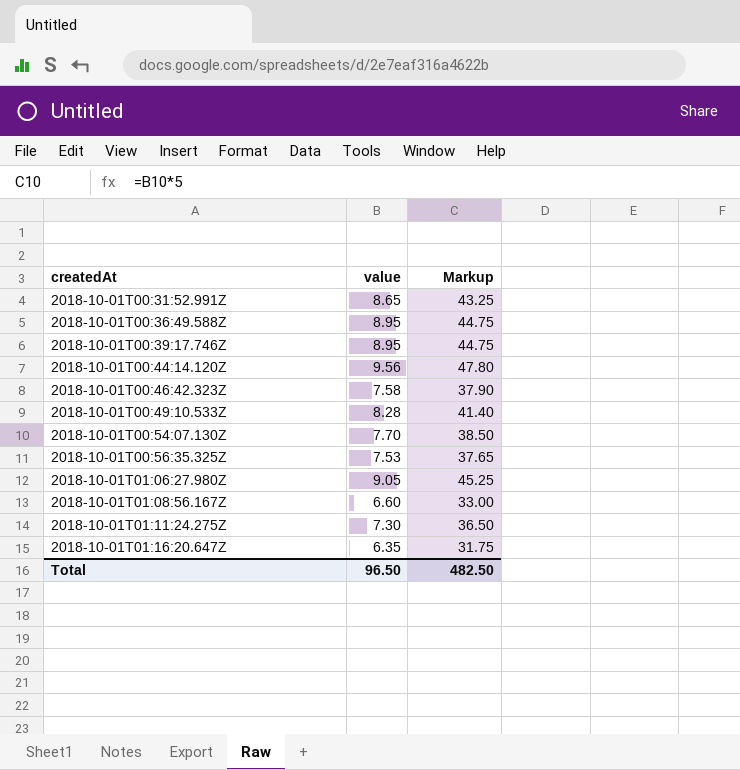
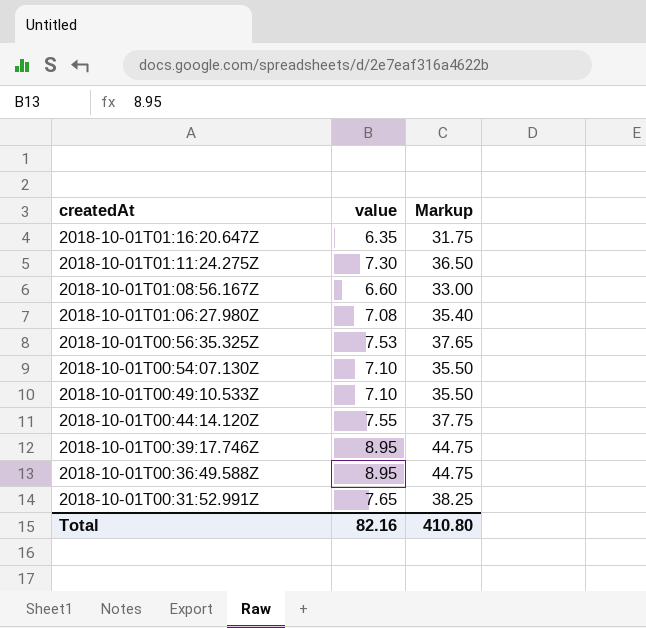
row order: createdAt ascending -> createdAt descending
row 2018-10-01T00:46:42.323Z: 7.58 | 37.90 -> none
2018-10-01T01:06:27.980Z | value: 9.05 -> 7.08
2018-10-01T01:06:27.980Z | Markup: 45.25 -> 35.40
2018-10-01T00:54:07.130Z | value: 7.70 -> 7.10
2018-10-01T00:54:07.130Z | Markup: 38.50 -> 35.50
2018-10-01T00:49:10.533Z | value: 8.28 -> 7.10
2018-10-01T00:49:10.533Z | Markup: 41.40 -> 35.50
2018-10-01T00:44:14.120Z | value: 9.56 -> 7.55
2018-10-01T00:44:14.120Z | Markup: 47.80 -> 37.75
2018-10-01T00:31:52.991Z | value: 8.65 -> 7.65
2018-10-01T00:31:52.991Z | Markup: 43.25 -> 38.25
Total | value: 96.50 -> 82.16
Total | Markup: 482.50 -> 410.80

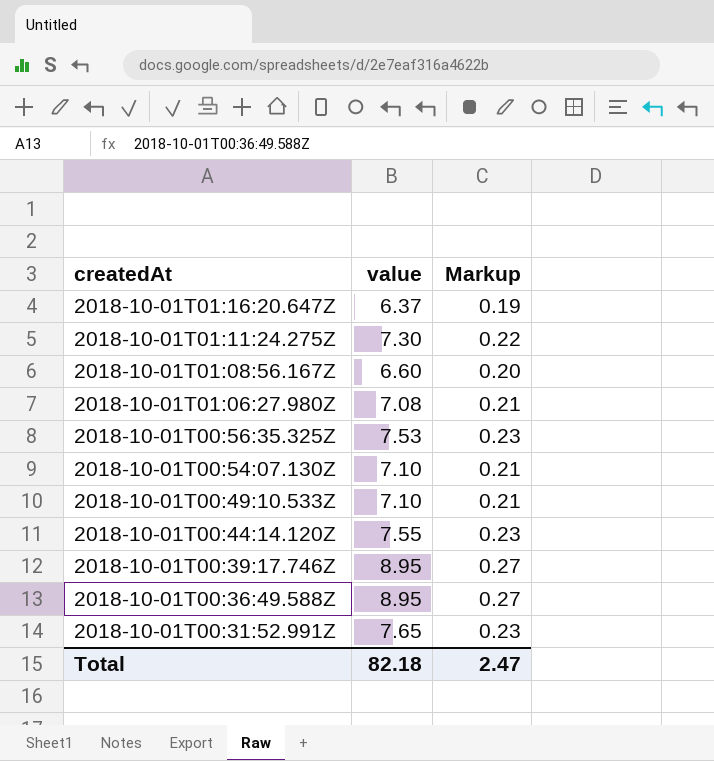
column Markup | formula: [value] * 5 -> [value] * 0.03
2018-10-01T01:16:20.647Z | value: 6.35 -> 6.37
Total | value: 82.16 -> 82.18
Total | Markup: 410.80 -> 2.47

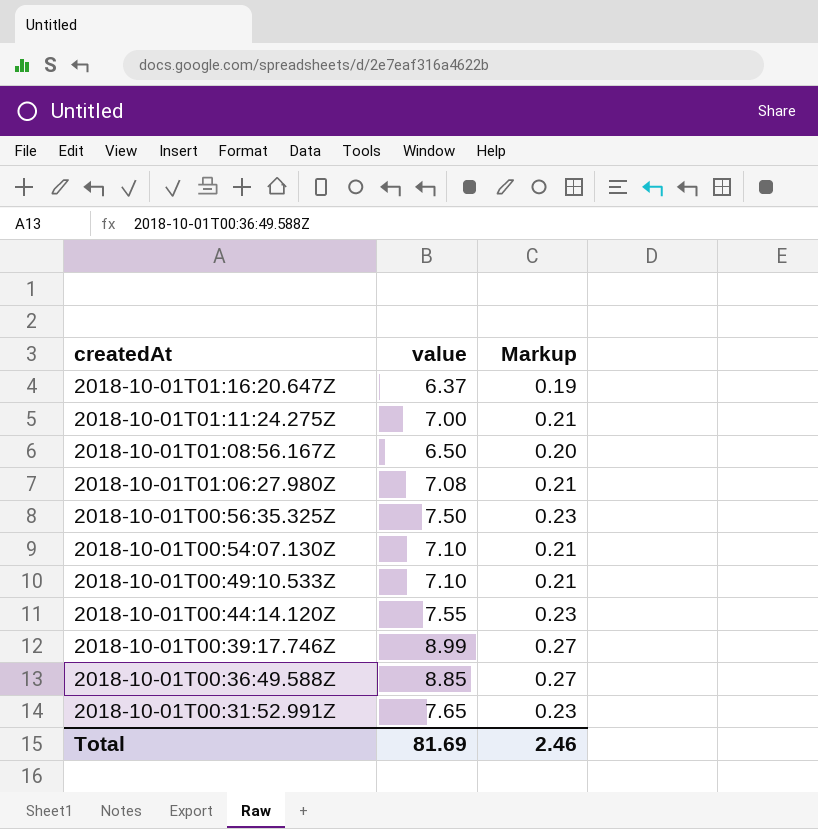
2018-10-01T01:11:24.275Z | value: 7.30 -> 7.00
2018-10-01T01:11:24.275Z | Markup: 0.22 -> 0.21
2018-10-01T01:08:56.167Z | value: 6.60 -> 6.50
2018-10-01T00:56:35.325Z | value: 7.53 -> 7.50
2018-10-01T00:39:17.746Z | value: 8.95 -> 8.99
2018-10-01T00:36:49.588Z | value: 8.95 -> 8.85
Total | value: 82.18 -> 81.69
Total | Markup: 2.47 -> 2.46

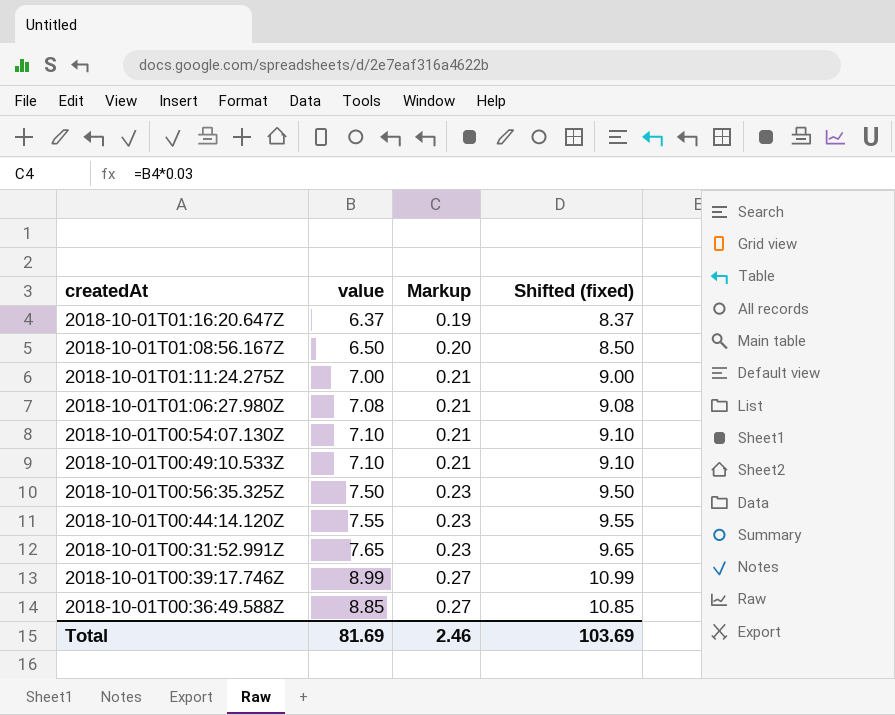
row order: createdAt descending -> Markup ascending
column Shifted (fixed) | formula: none -> [value] + 2

